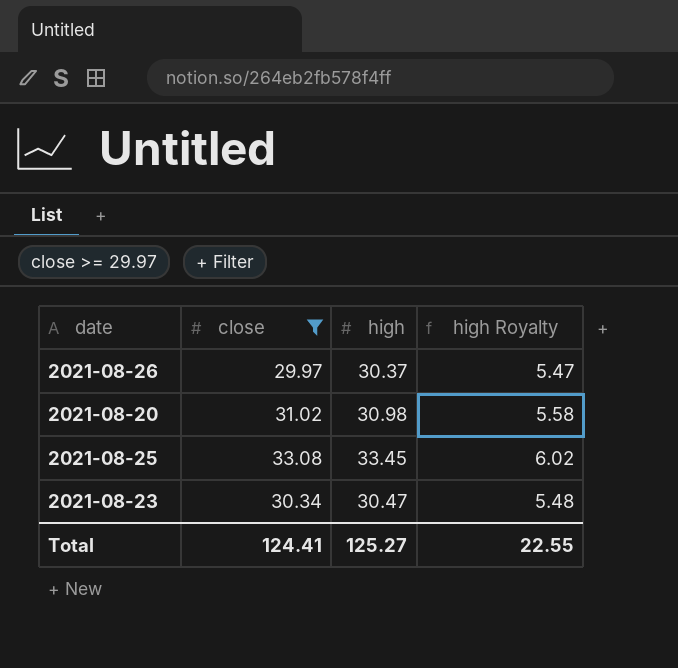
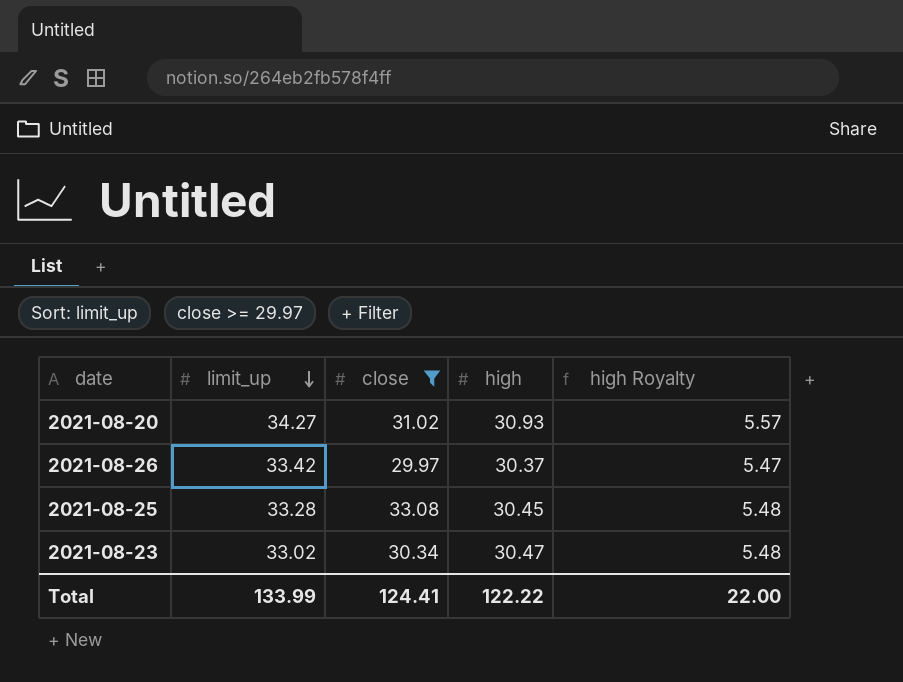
row order: none -> limit_up descending
column limit_up | position: none -> 2
2021-08-20 | high: 30.98 -> 30.93
2021-08-20 | high Royalty: 5.58 -> 5.57
2021-08-25 | high: 33.45 -> 30.45
2021-08-25 | high Royalty: 6.02 -> 5.48
Total | high: 125.27 -> 122.22
Total | high Royalty: 22.55 -> 22.00

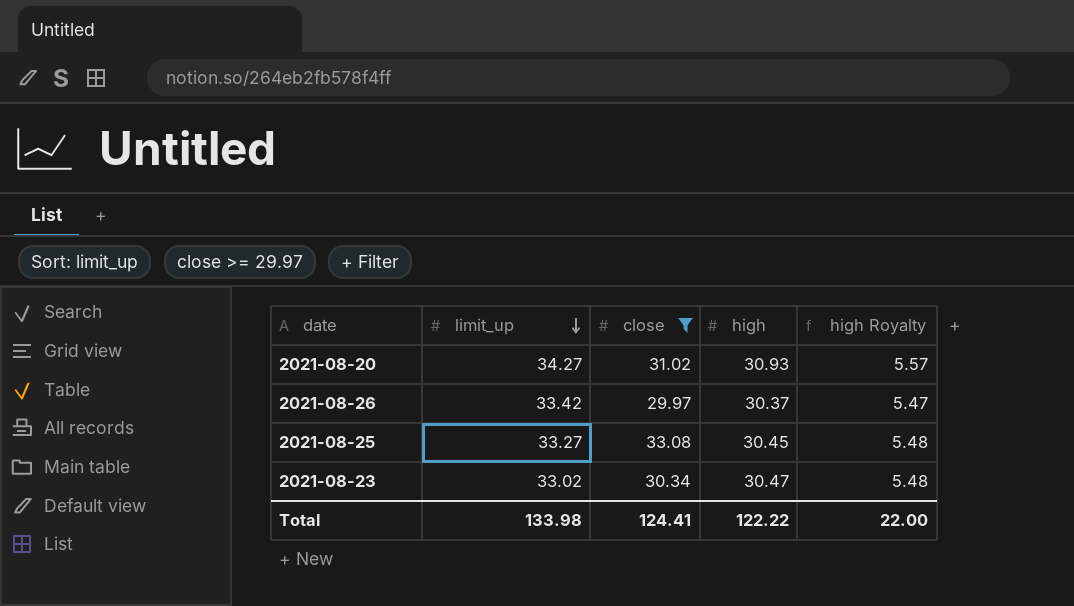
2021-08-25 | limit_up: 33.28 -> 33.27
Total | limit_up: 133.99 -> 133.98

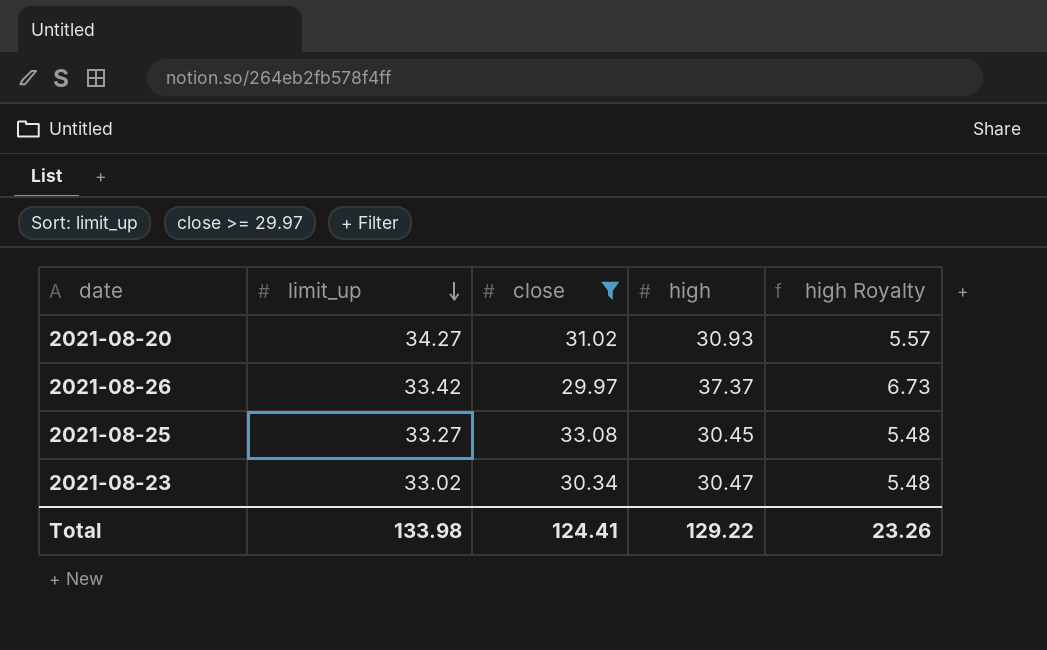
2021-08-26 | high: 30.37 -> 37.37
2021-08-26 | high Royalty: 5.47 -> 6.73
Total | high: 122.22 -> 129.22
Total | high Royalty: 22.00 -> 23.26

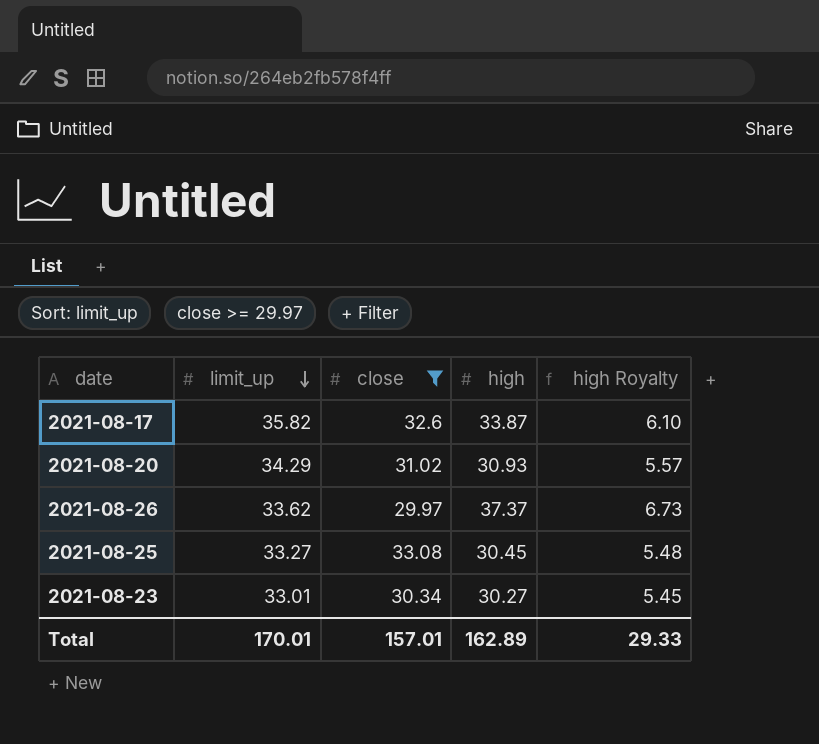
row 2021-08-17: none -> 35.82 | 32.6 | 33.87 | 6.10
2021-08-20 | limit_up: 34.27 -> 34.29
2021-08-26 | limit_up: 33.42 -> 33.62
2021-08-23 | limit_up: 33.02 -> 33.01
2021-08-23 | high: 30.47 -> 30.27
2021-08-23 | high Royalty: 5.48 -> 5.45
Total | limit_up: 133.98 -> 170.01
Total | close: 124.41 -> 157.01
Total | high: 129.22 -> 162.89
Total | high Royalty: 23.26 -> 29.33

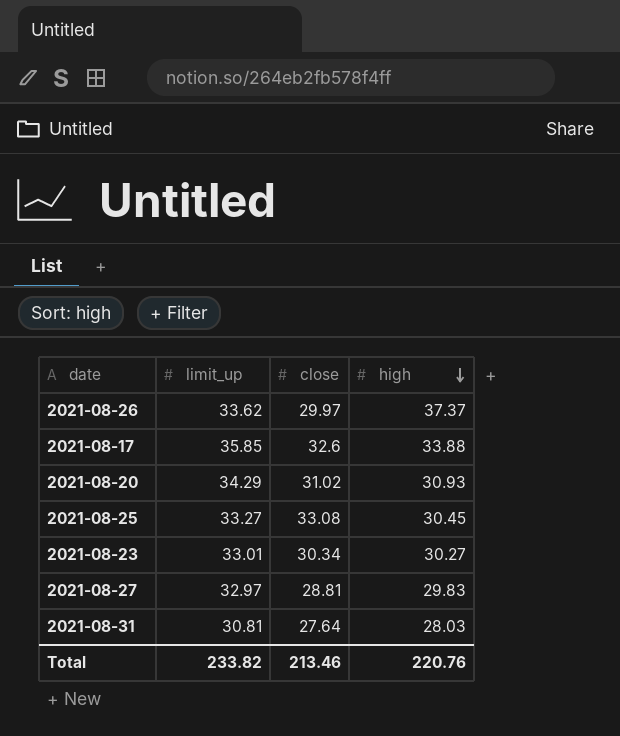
filter: close >= 29.97 -> none
row order: limit_up descending -> high descending
column high Royalty | formula: [high] * 0.18 -> none
2021-08-17 | limit_up: 35.82 -> 35.85
2021-08-17 | high: 33.87 -> 33.88
Total | limit_up: 170.01 -> 233.82
Total | close: 157.01 -> 213.46
Total | high: 162.89 -> 220.76

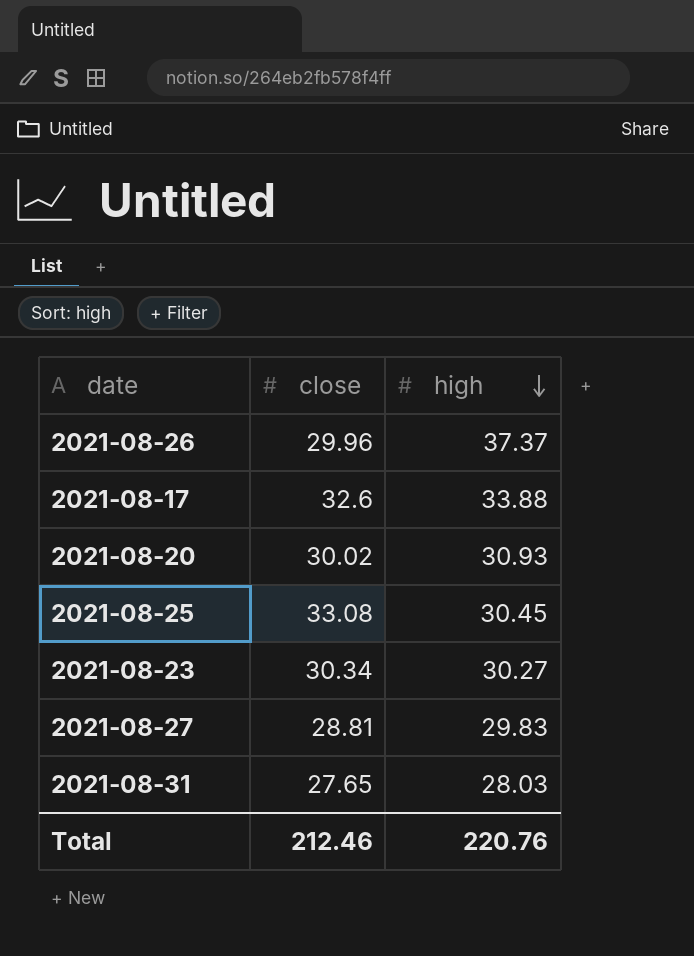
column limit_up | position: 2 -> none
2021-08-26 | close: 29.97 -> 29.96
2021-08-20 | close: 31.02 -> 30.02
2021-08-31 | close: 27.64 -> 27.65
Total | close: 213.46 -> 212.46

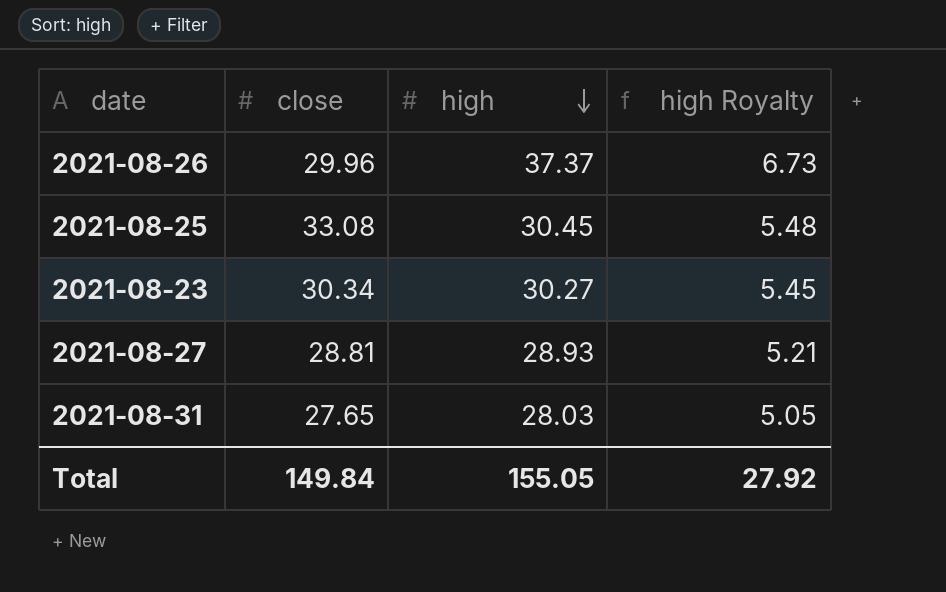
column high Royalty | formula: none -> [high] * 0.18
row 2021-08-17: 32.6 | 33.88 -> none
row 2021-08-20: 30.02 | 30.93 -> none
2021-08-27 | high: 29.83 -> 28.93
Total | close: 212.46 -> 149.84
Total | high: 220.76 -> 155.05

